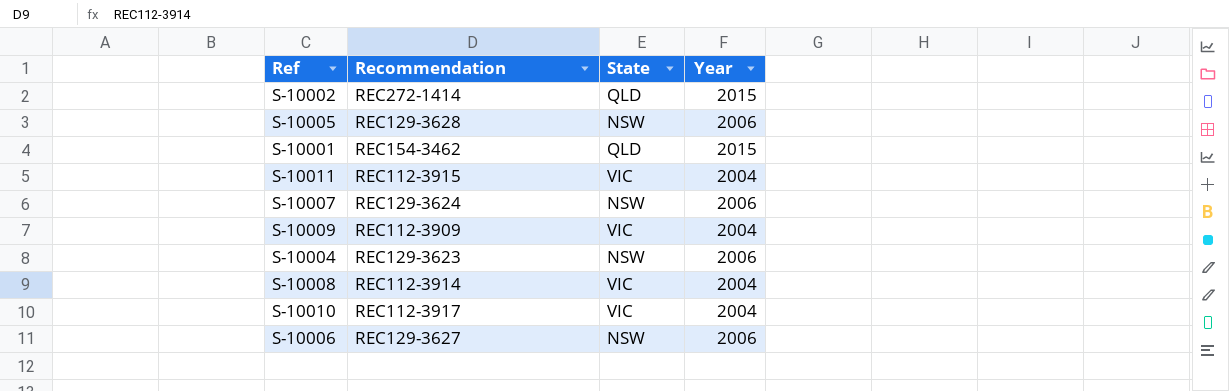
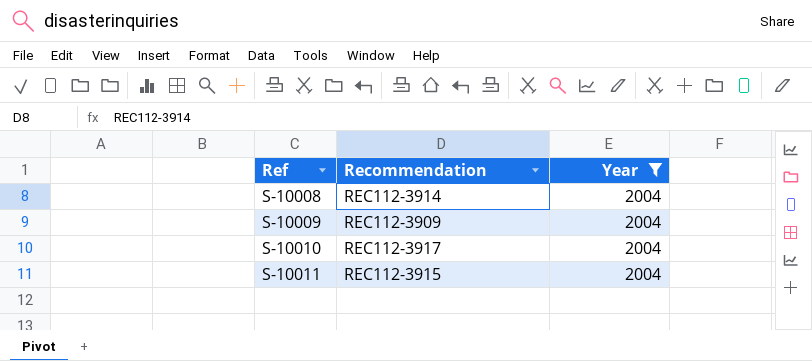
filter: none -> Year = 2004
row order: none -> Ref ascending
column State | position: 3 -> none

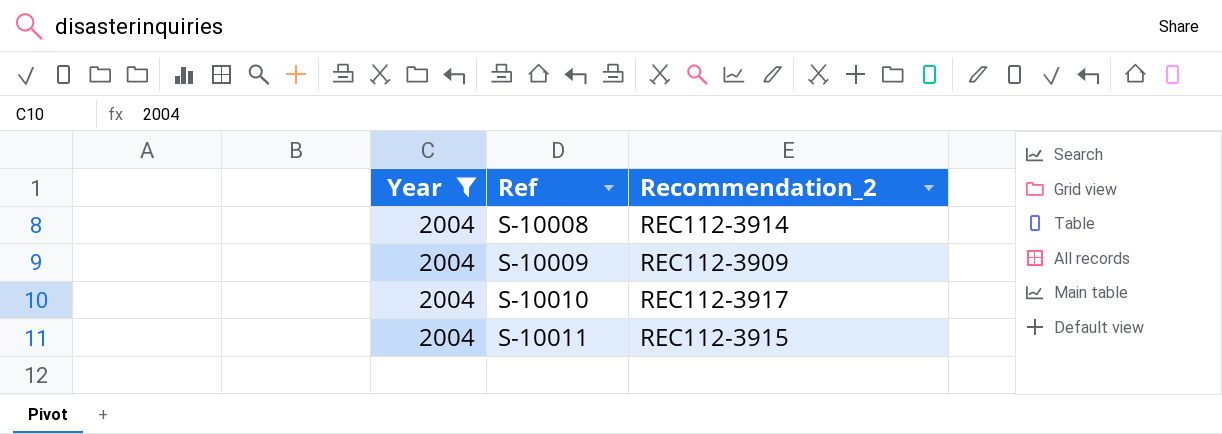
column Year | position: 3 -> 1
column name: Recommendation -> Recommendation_2

